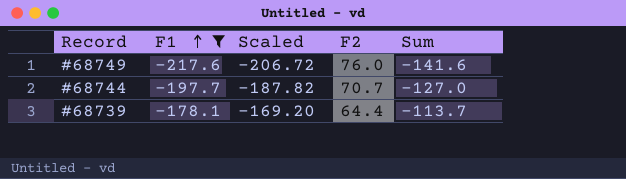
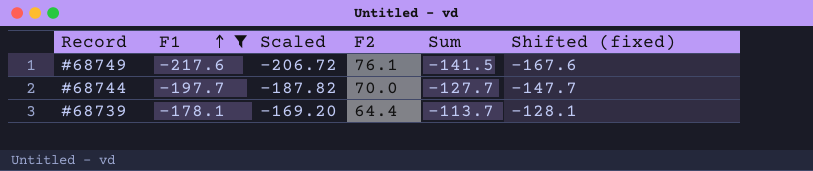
column Shifted (fixed) | formula: none -> [F1] + 50
#68749 | F2: 76.0 -> 76.1
#68749 | Sum: -141.6 -> -141.5
#68744 | F2: 70.7 -> 70.0
#68744 | Sum: -127.0 -> -127.7

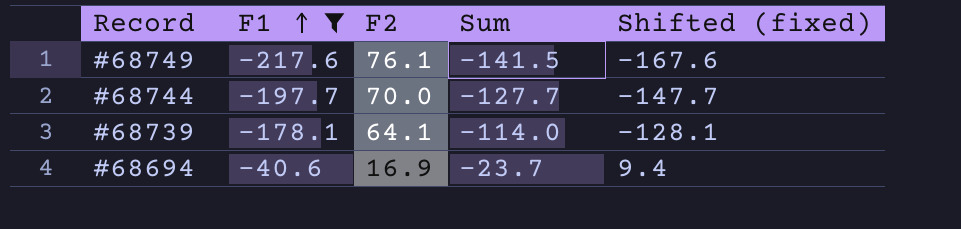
column Scaled | formula: [F1] * 0.95 -> none
#68739 | F2: 64.4 -> 64.1
#68739 | Sum: -113.7 -> -114.0
row #68694: none -> -40.6 | 16.9 | -23.7 | 9.4

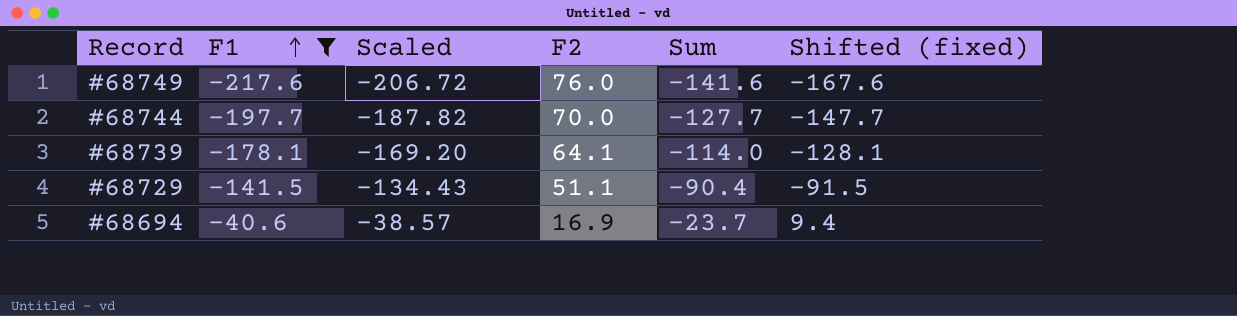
column Scaled | formula: none -> [F1] * 0.95
#68749 | F2: 76.1 -> 76.0
#68749 | Sum: -141.5 -> -141.6
row #68729: none -> -141.5 | -134.43 | 51.1 | -90.4 | -91.5

